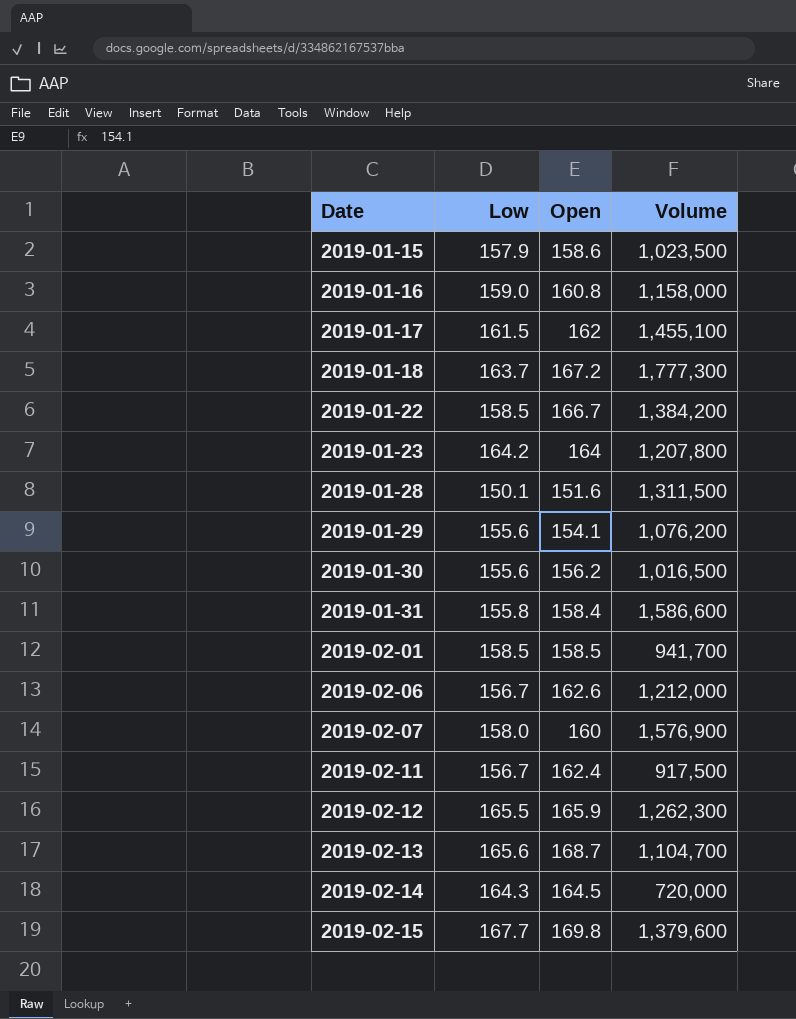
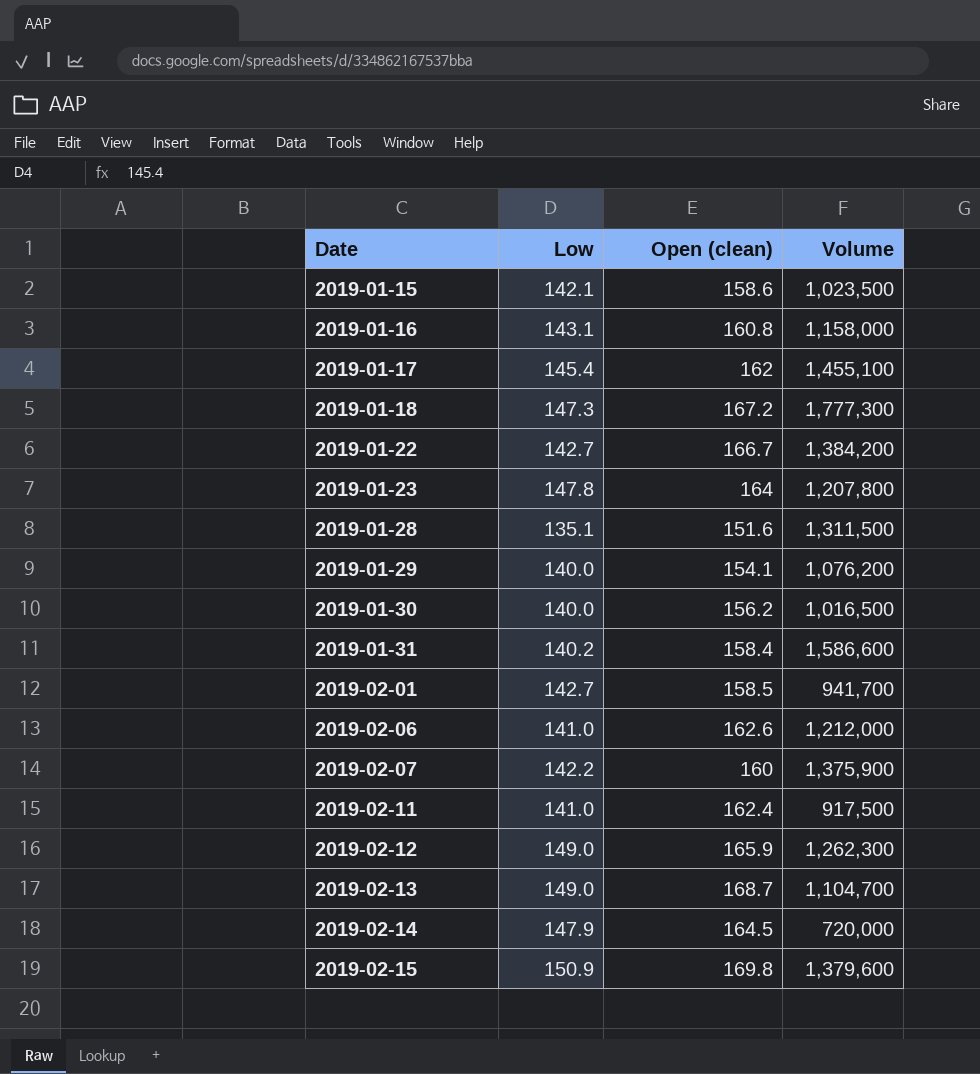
column name: Open -> Open (clean)
2019-01-15 | Low: 157.9 -> 142.1
2019-01-16 | Low: 159.0 -> 143.1
2019-01-17 | Low: 161.5 -> 145.4
2019-01-18 | Low: 163.7 -> 147.3
2019-01-22 | Low: 158.5 -> 142.7
2019-01-23 | Low: 164.2 -> 147.8
2019-01-28 | Low: 150.1 -> 135.1
2019-01-29 | Low: 155.6 -> 140.0
2019-01-30 | Low: 155.6 -> 140.0
2019-01-31 | Low: 155.8 -> 140.2
2019-02-01 | Low: 158.5 -> 142.7
2019-02-06 | Low: 156.7 -> 141.0
2019-02-07 | Low: 158.0 -> 142.2
2019-02-07 | Volume: 1,576,900 -> 1,375,900
2019-02-11 | Low: 156.7 -> 141.0
2019-02-12 | Low: 165.5 -> 149.0
2019-02-13 | Low: 165.6 -> 149.0
2019-02-14 | Low: 164.3 -> 147.9
2019-02-15 | Low: 167.7 -> 150.9

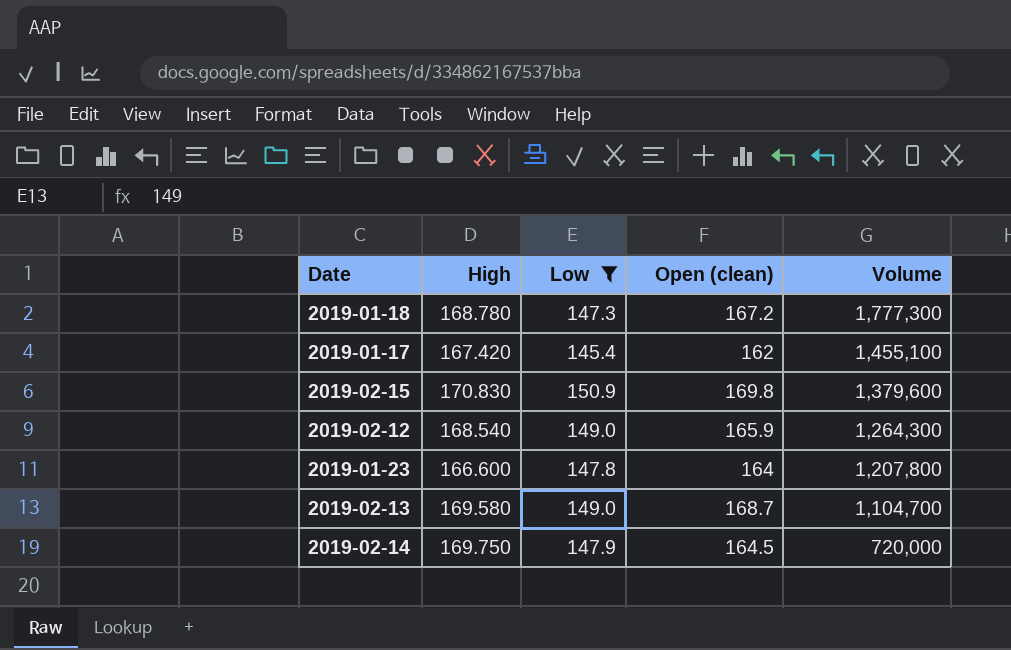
filter: none -> Low >= 145.4
row order: Date ascending -> Volume descending
column High | position: none -> 2
2019-02-12 | Volume: 1,262,300 -> 1,264,300

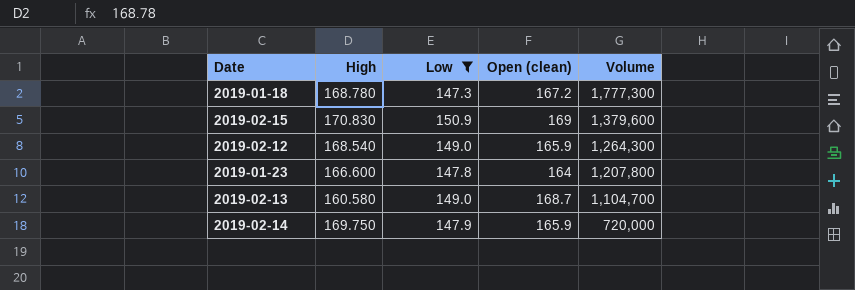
row 2019-01-17: 167.420 | 145.4 | 162 | 1,455,100 -> none
2019-02-15 | Open (clean): 169.8 -> 169
2019-02-13 | High: 169.580 -> 160.580
2019-02-14 | Open (clean): 164.5 -> 165.9

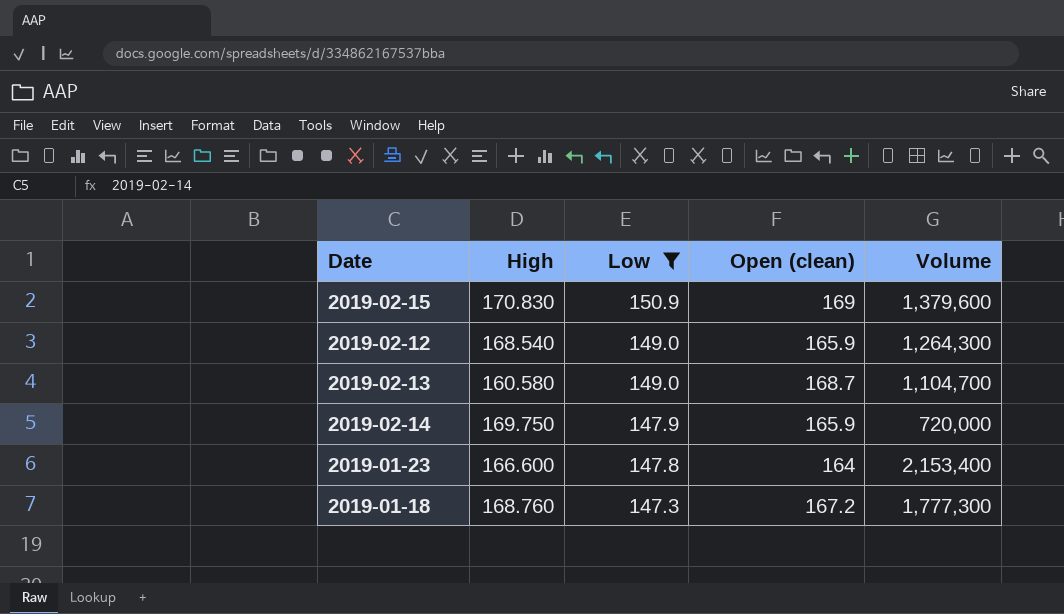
row order: Volume descending -> Low descending
2019-01-23 | Volume: 1,207,800 -> 2,153,400
2019-01-18 | High: 168.780 -> 168.760

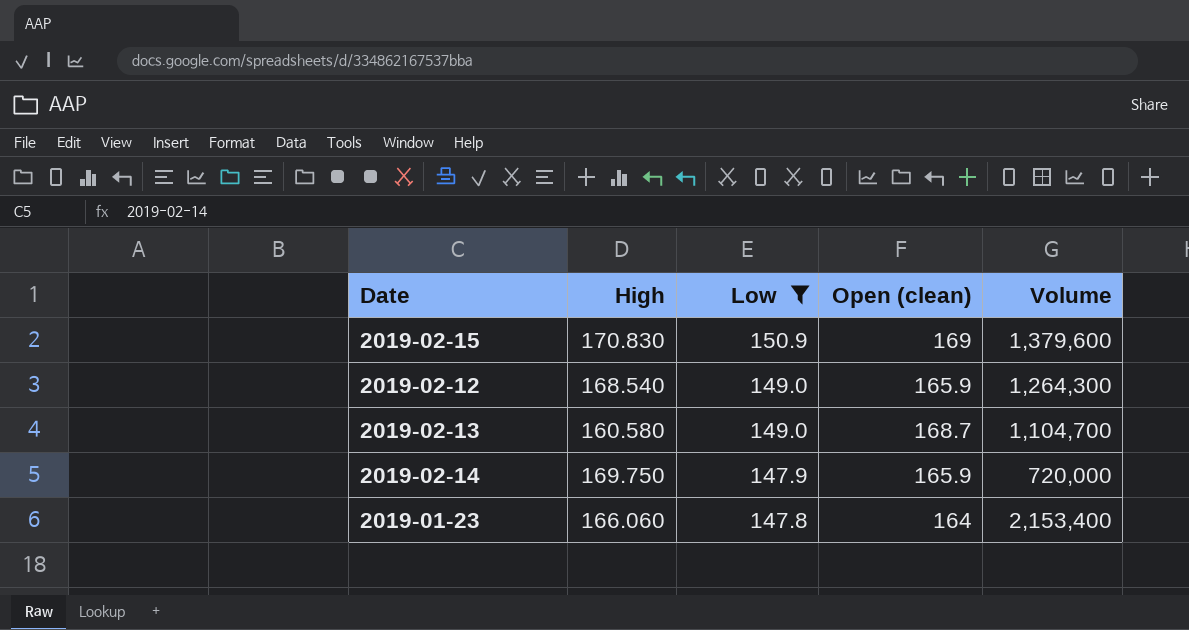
row 2019-01-18: 168.760 | 147.3 | 167.2 | 1,777,300 -> none
2019-01-23 | High: 166.600 -> 166.060

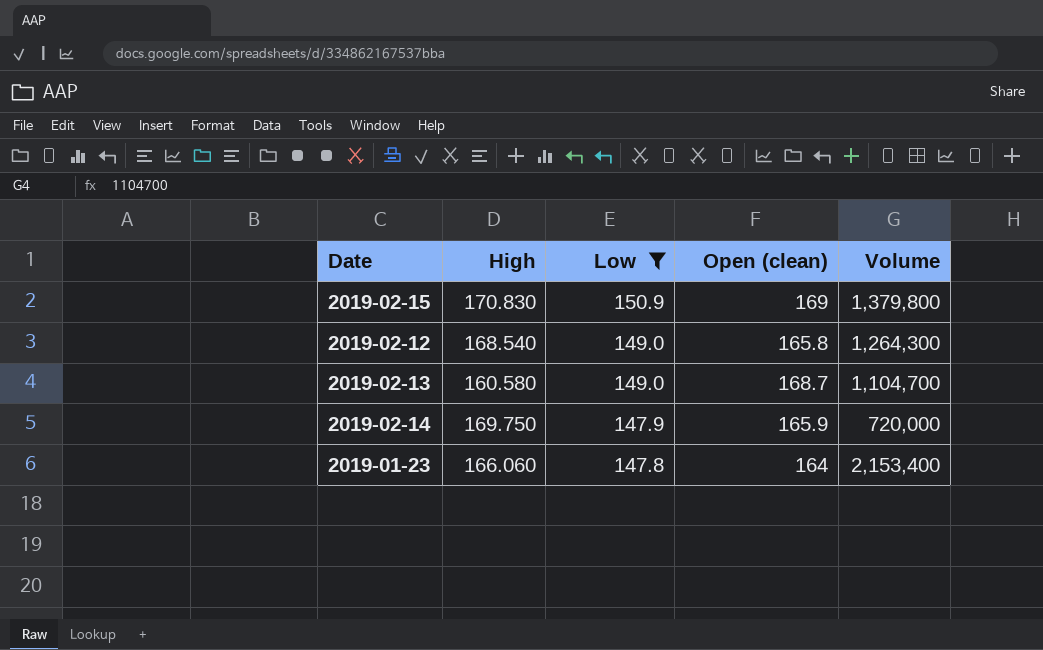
2019-02-15 | Volume: 1,379,600 -> 1,379,800
2019-02-12 | Open (clean): 165.9 -> 165.8

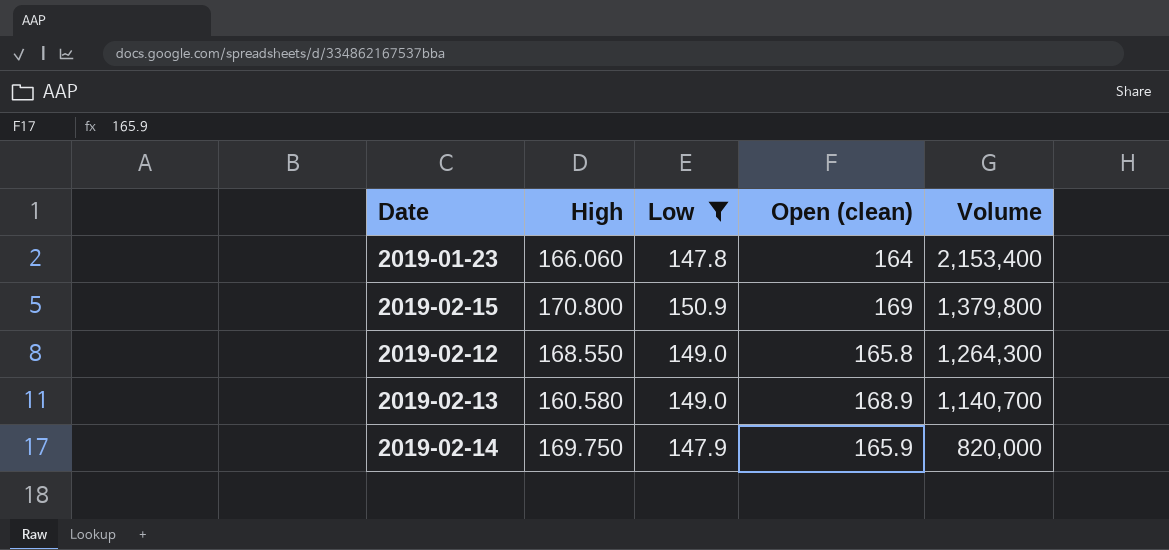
row order: Low descending -> Volume descending
2019-02-15 | High: 170.830 -> 170.800
2019-02-12 | High: 168.540 -> 168.550
2019-02-13 | Open (clean): 168.7 -> 168.9
2019-02-13 | Volume: 1,104,700 -> 1,140,700
2019-02-14 | Volume: 720,000 -> 820,000

